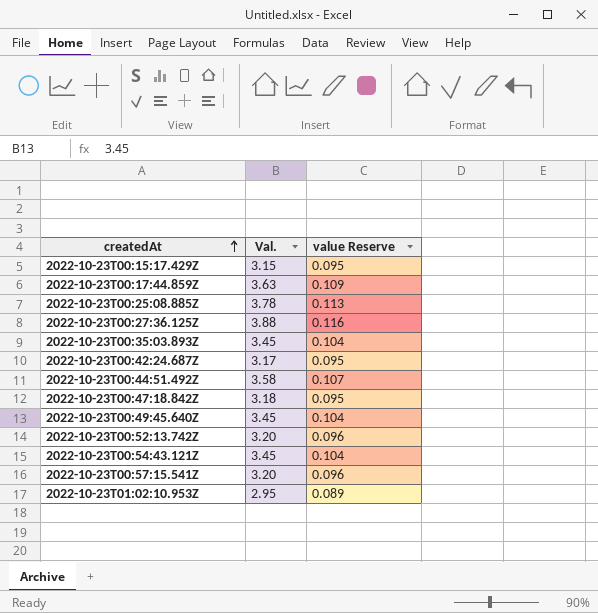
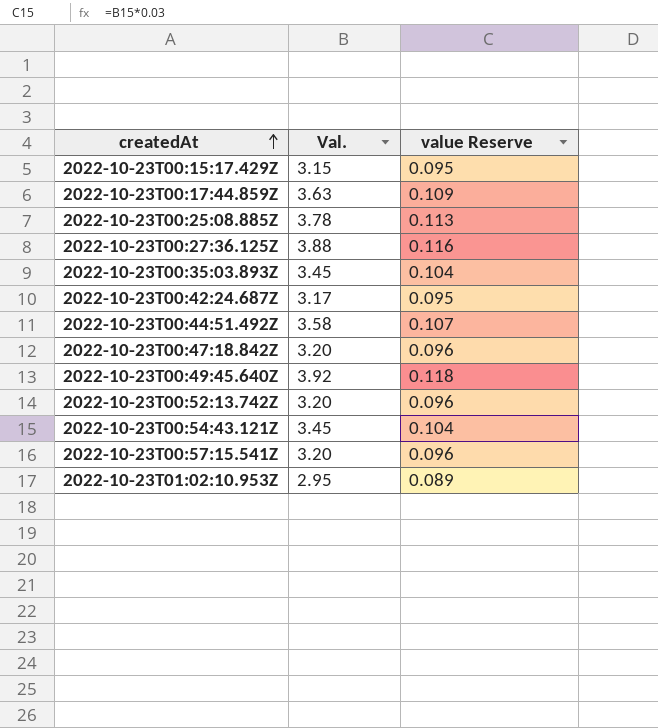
2022-10-23T00:47:18.842Z | Val.: 3.18 -> 3.20
2022-10-23T00:47:18.842Z | value Reserve: 0.095 -> 0.096
2022-10-23T00:49:45.640Z | Val.: 3.45 -> 3.92
2022-10-23T00:49:45.640Z | value Reserve: 0.104 -> 0.118

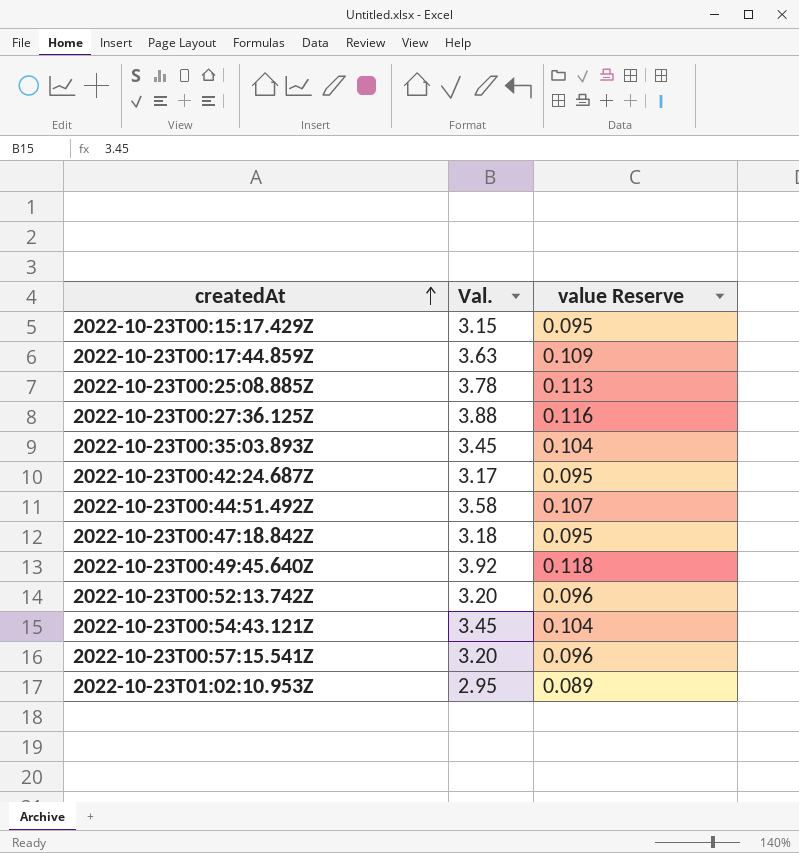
2022-10-23T00:47:18.842Z | Val.: 3.20 -> 3.18
2022-10-23T00:47:18.842Z | value Reserve: 0.096 -> 0.095

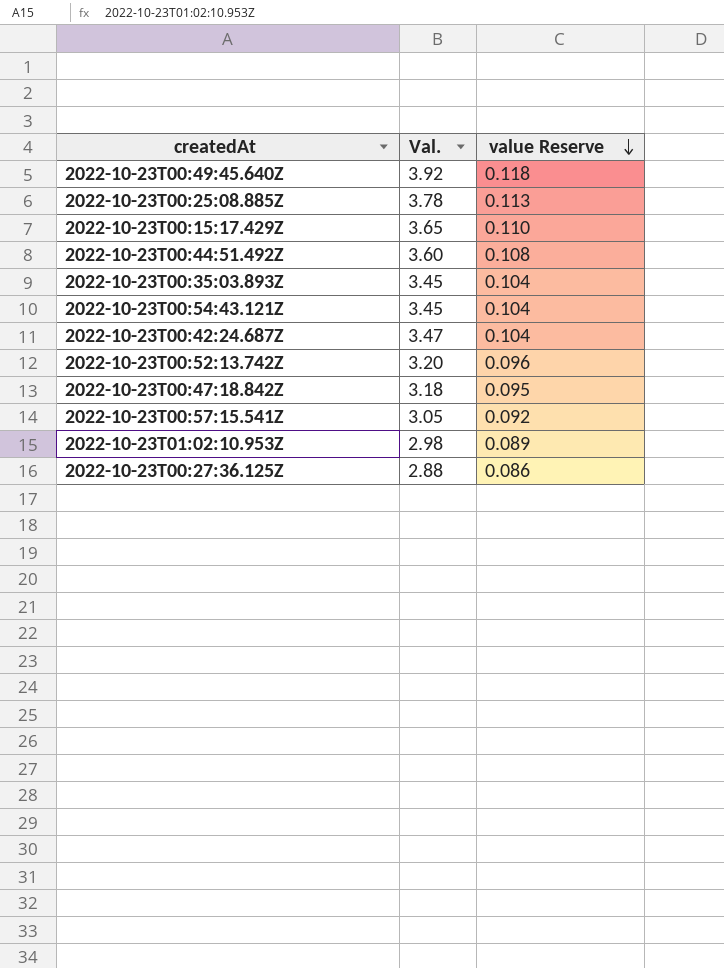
row order: createdAt ascending -> value Reserve descending
row 2022-10-23T00:17:44.859Z: 3.63 | 0.109 -> none
2022-10-23T00:15:17.429Z | Val.: 3.15 -> 3.65
2022-10-23T00:15:17.429Z | value Reserve: 0.095 -> 0.110
2022-10-23T00:44:51.492Z | Val.: 3.58 -> 3.60
2022-10-23T00:44:51.492Z | value Reserve: 0.107 -> 0.108
2022-10-23T00:42:24.687Z | Val.: 3.17 -> 3.47
2022-10-23T00:42:24.687Z | value Reserve: 0.095 -> 0.104
2022-10-23T00:57:15.541Z | Val.: 3.20 -> 3.05
2022-10-23T00:57:15.541Z | value Reserve: 0.096 -> 0.092
2022-10-23T01:02:10.953Z | Val.: 2.95 -> 2.98
2022-10-23T00:27:36.125Z | Val.: 3.88 -> 2.88
2022-10-23T00:27:36.125Z | value Reserve: 0.116 -> 0.086

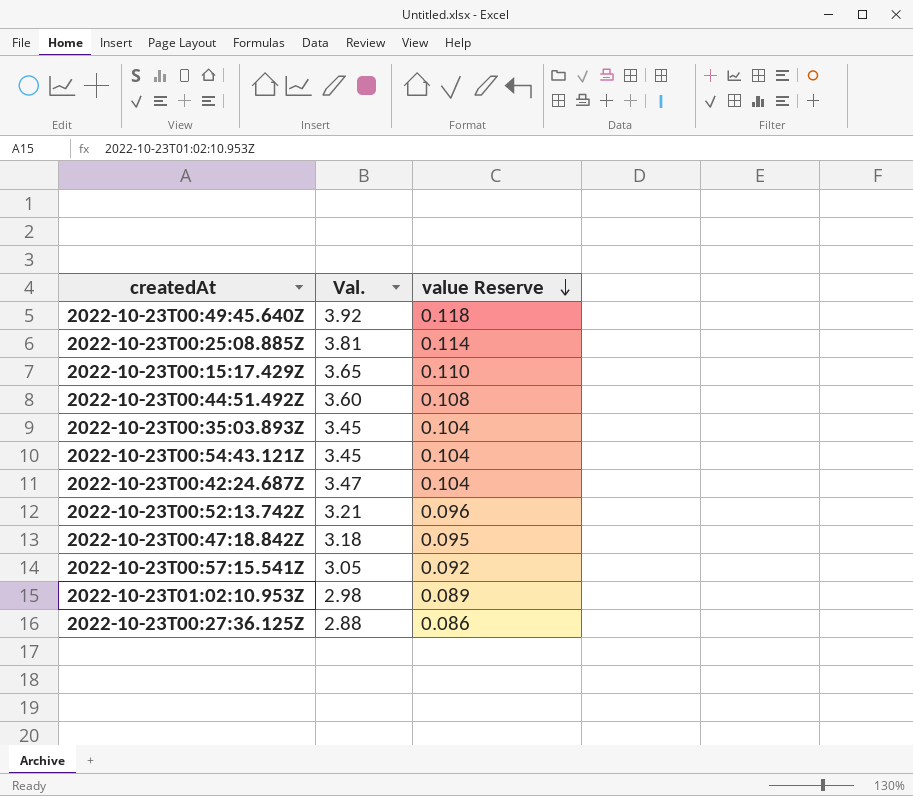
2022-10-23T00:25:08.885Z | Val.: 3.78 -> 3.81
2022-10-23T00:25:08.885Z | value Reserve: 0.113 -> 0.114
2022-10-23T00:52:13.742Z | Val.: 3.20 -> 3.21

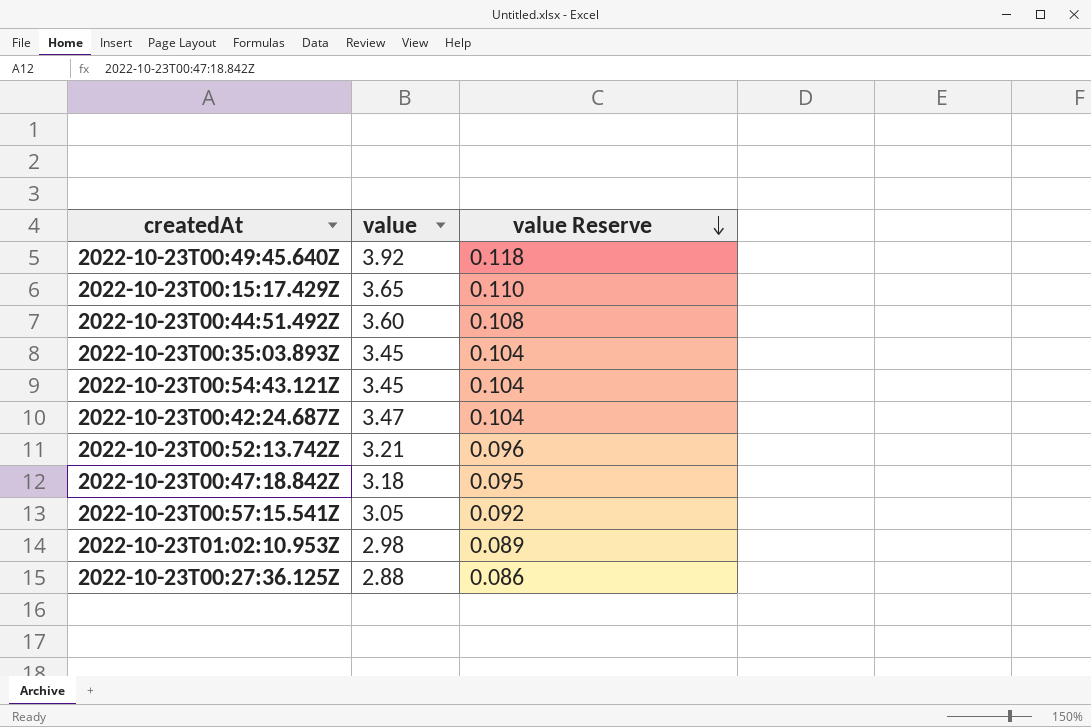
column name: Val. -> value
row 2022-10-23T00:25:08.885Z: 3.81 | 0.114 -> none

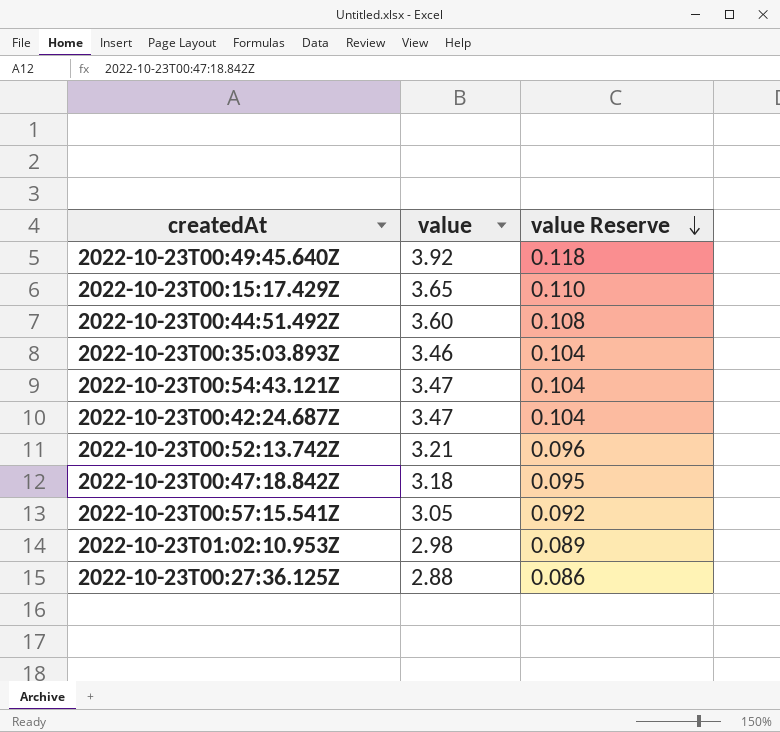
2022-10-23T00:35:03.893Z | value: 3.45 -> 3.46
2022-10-23T00:54:43.121Z | value: 3.45 -> 3.47

